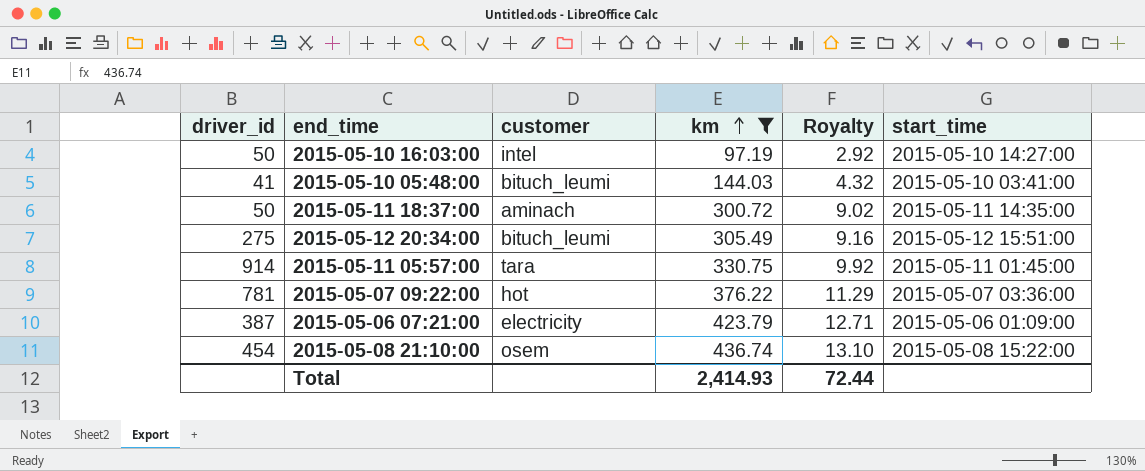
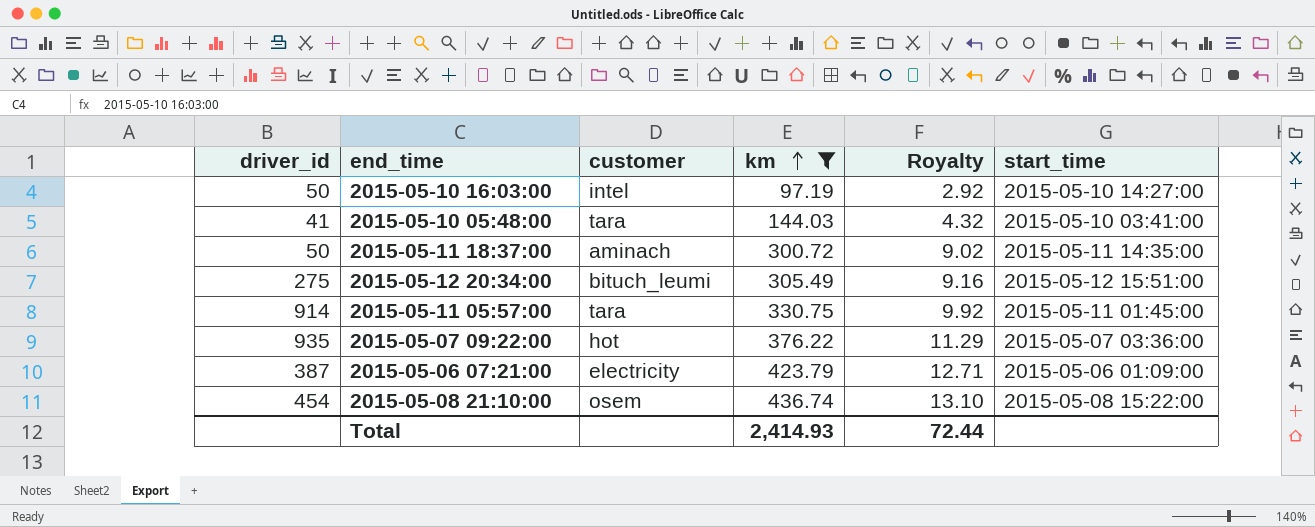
2015-05-10 05:48:00 | customer: bituch_leumi -> tara
2015-05-07 09:22:00 | driver_id: 781 -> 935

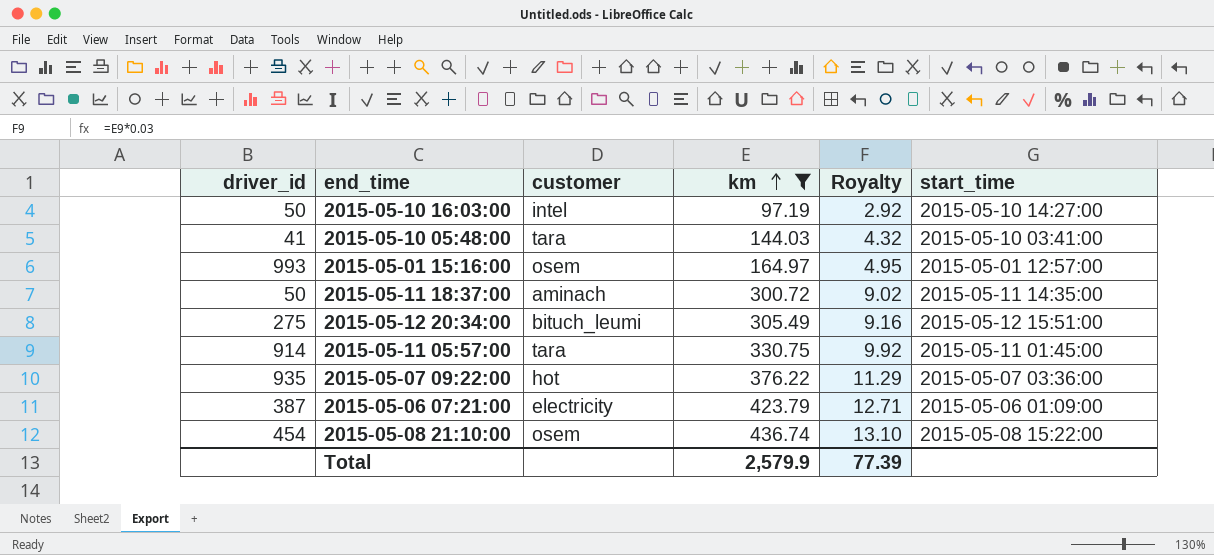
row 2015-05-01 15:16:00: none -> 993 | osem | 164.97 | 4.95 | 2015-05-01 12:57:00
Total | km: 2,414.93 -> 2,579.9
Total | Royalty: 72.44 -> 77.39

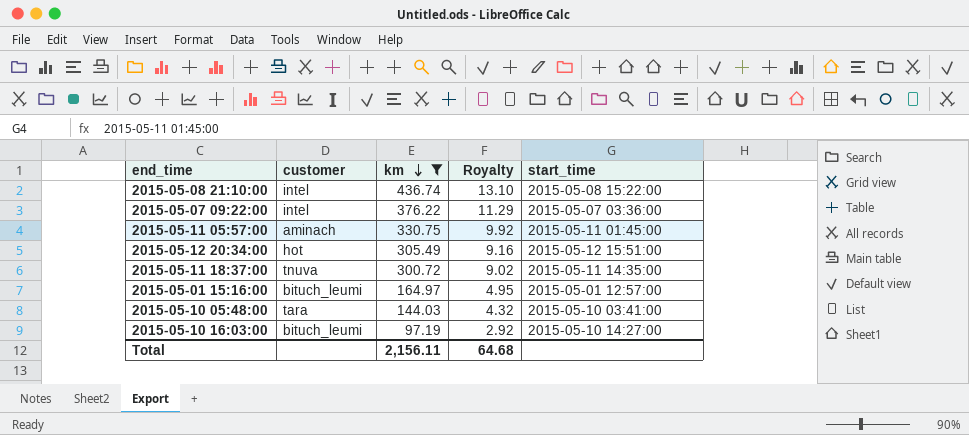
row order: km ascending -> km descending
column driver_id | position: 1 -> none
row 2015-05-06 07:21:00: 387 | electricity | 423.79 | 12.71 | 2015-05-06 01:09:00 -> none
2015-05-08 21:10:00 | customer: osem -> intel
2015-05-07 09:22:00 | customer: hot -> intel
2015-05-11 05:57:00 | customer: tara -> aminach
2015-05-12 20:34:00 | customer: bituch_leumi -> hot
2015-05-11 18:37:00 | customer: aminach -> tnuva
2015-05-01 15:16:00 | customer: osem -> bituch_leumi
2015-05-10 16:03:00 | customer: intel -> bituch_leumi
Total | km: 2,579.9 -> 2,156.11
Total | Royalty: 77.39 -> 64.68

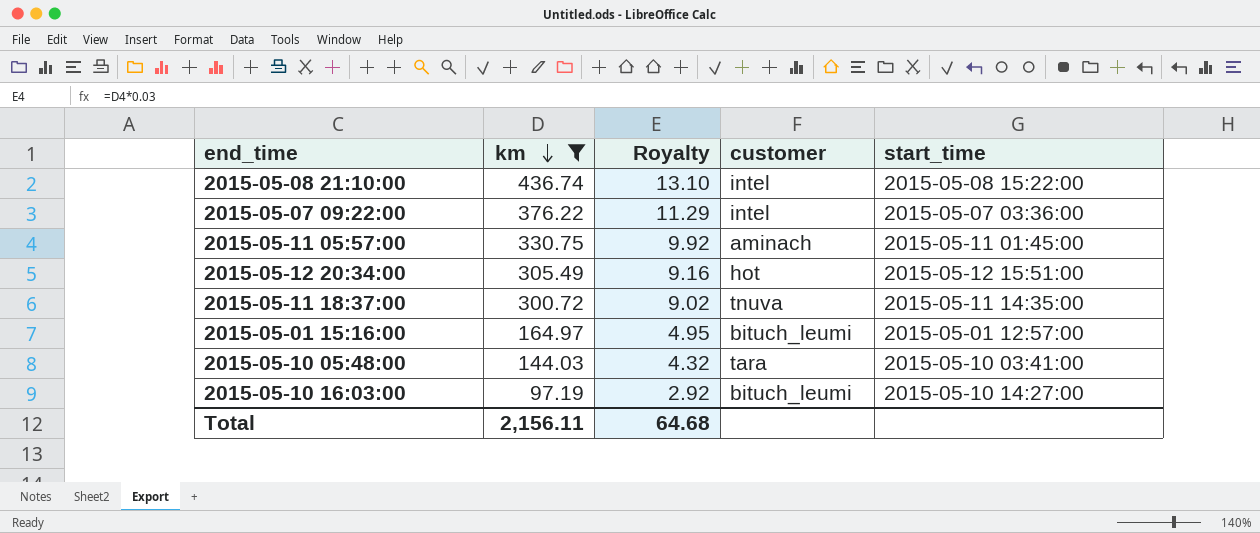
column customer | position: 2 -> 4

